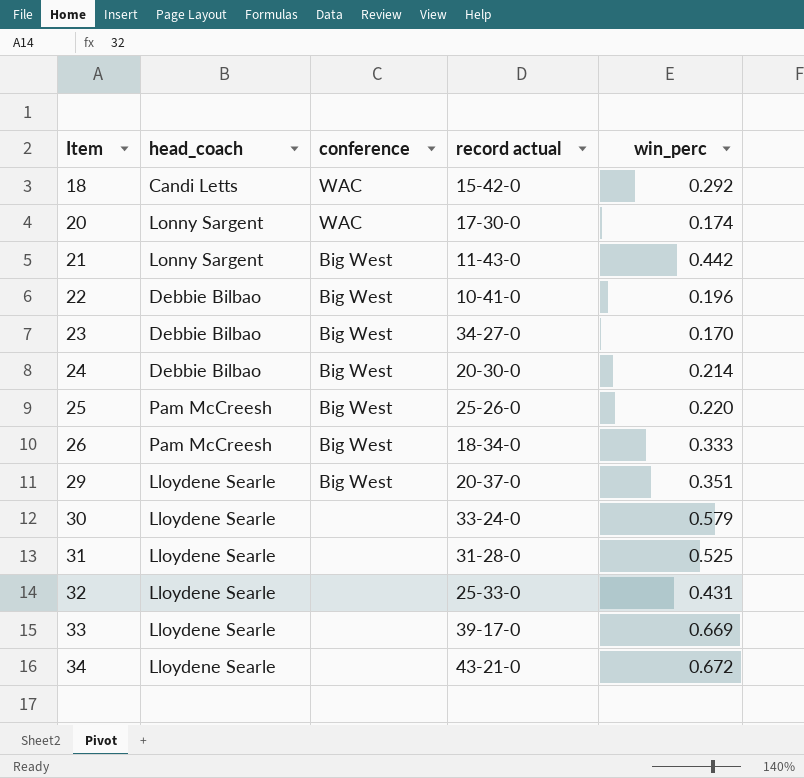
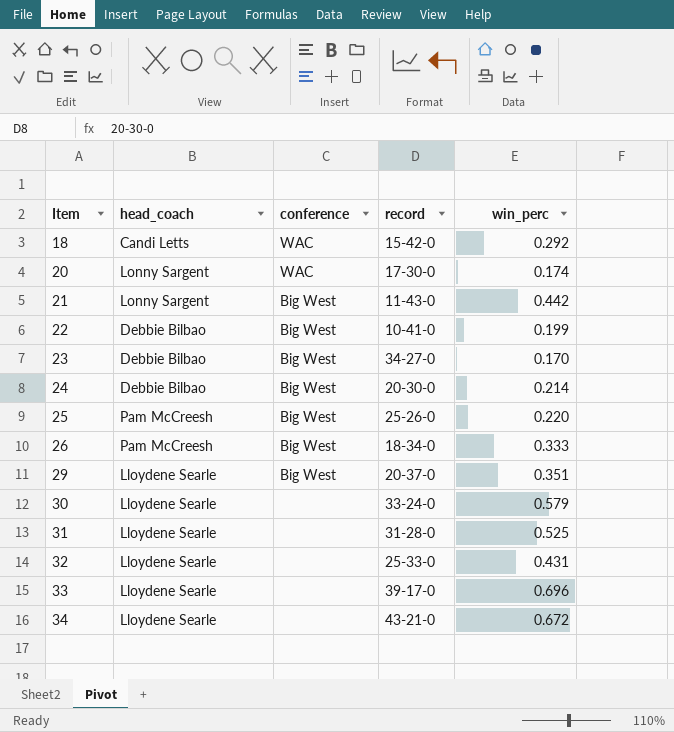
column name: record actual -> record
22 | win_perc: 0.196 -> 0.199
33 | win_perc: 0.669 -> 0.696

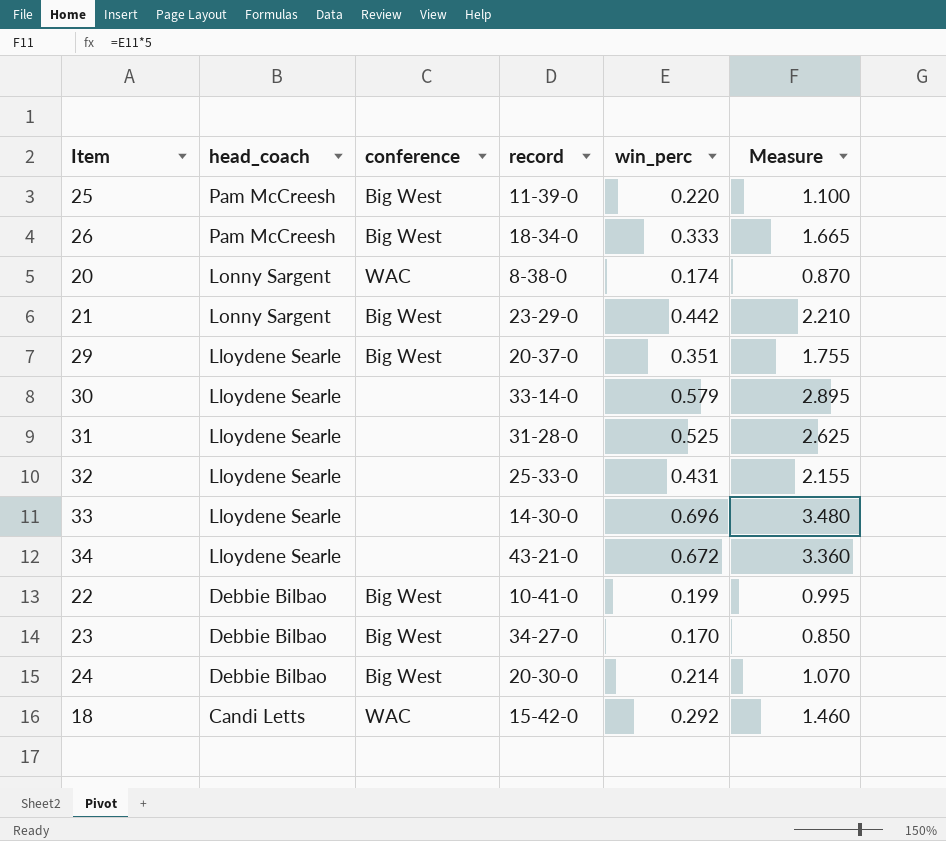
row order: Item ascending -> head_coach descending
column Measure | formula: none -> [win_perc] * 5
25 | record: 25-26-0 -> 11-39-0
20 | record: 17-30-0 -> 8-38-0
21 | record: 11-43-0 -> 23-29-0
30 | record: 33-24-0 -> 33-14-0
33 | record: 39-17-0 -> 14-30-0

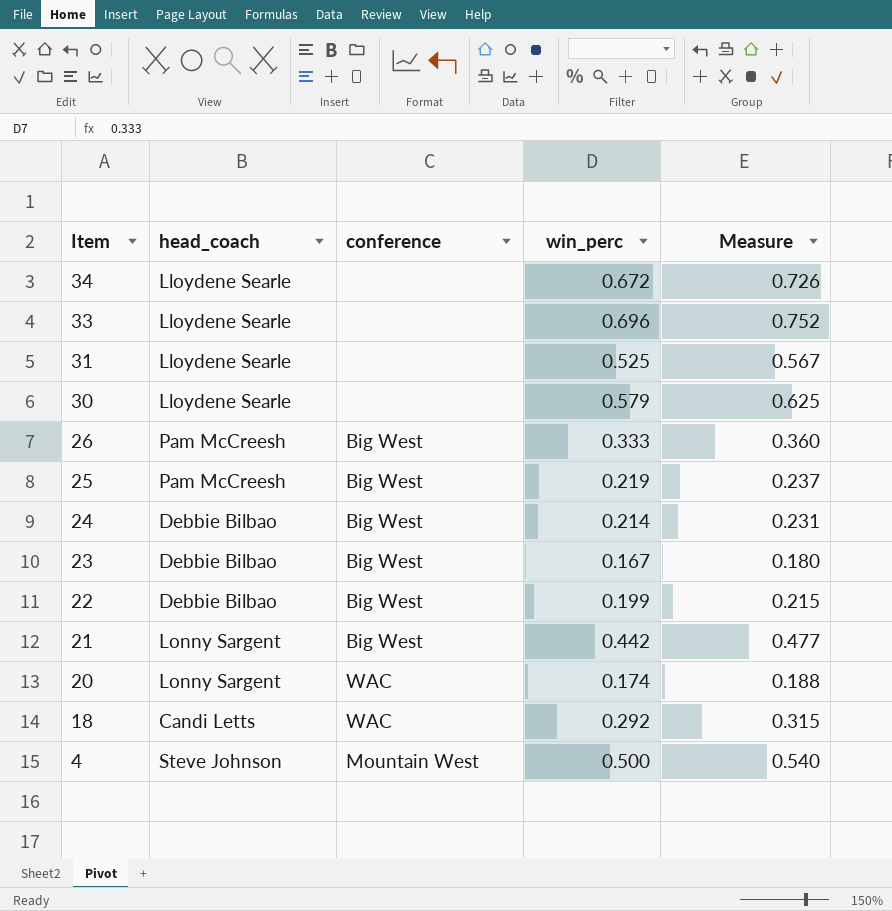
row order: head_coach descending -> Item descending
column record | position: 4 -> none
column Measure | formula: [win_perc] * 5 -> [win_perc] * 1.08
row 29: Lloydene Searle | Big West | 20-37-0 | 0.351 | 1.755 -> none
row 32: Lloydene Searle | none | 25-33-0 | 0.431 | 2.155 -> none
25 | win_perc: 0.220 -> 0.219
23 | win_perc: 0.170 -> 0.167
row 4: none -> Steve Johnson | Mountain West | 0.500 | 0.540

